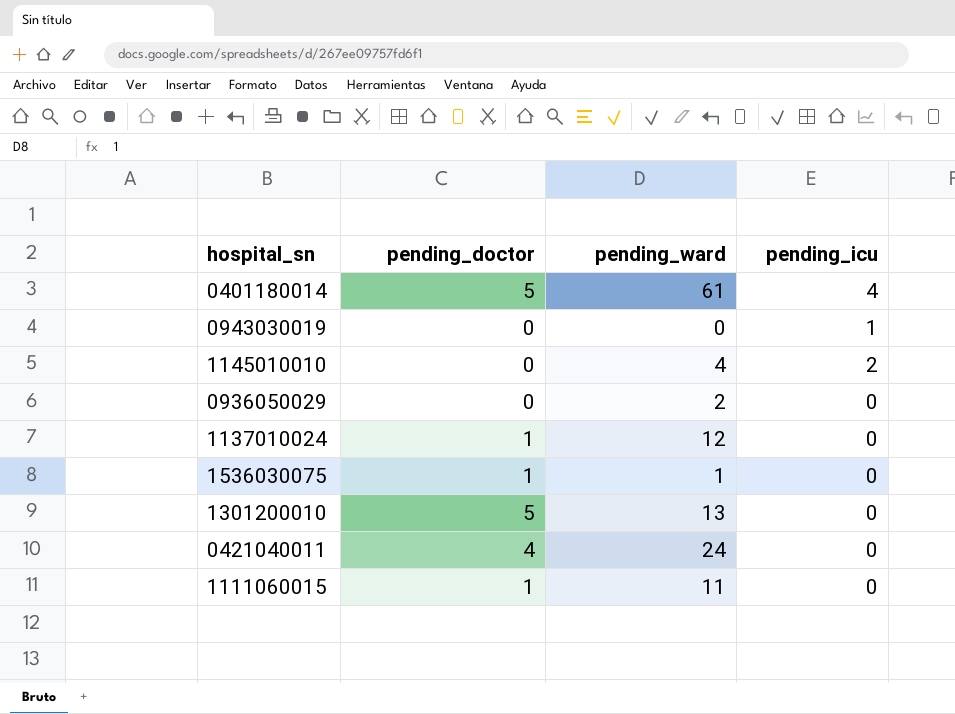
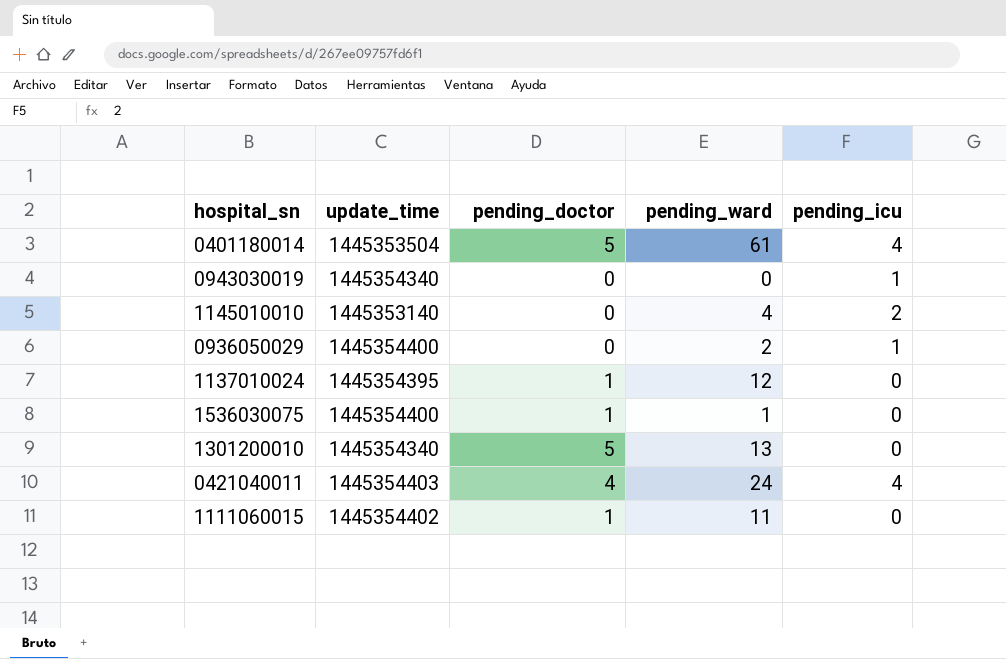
column update_time | position: none -> 2
0936050029 | pending_icu: 0 -> 1
0421040011 | pending_icu: 0 -> 4

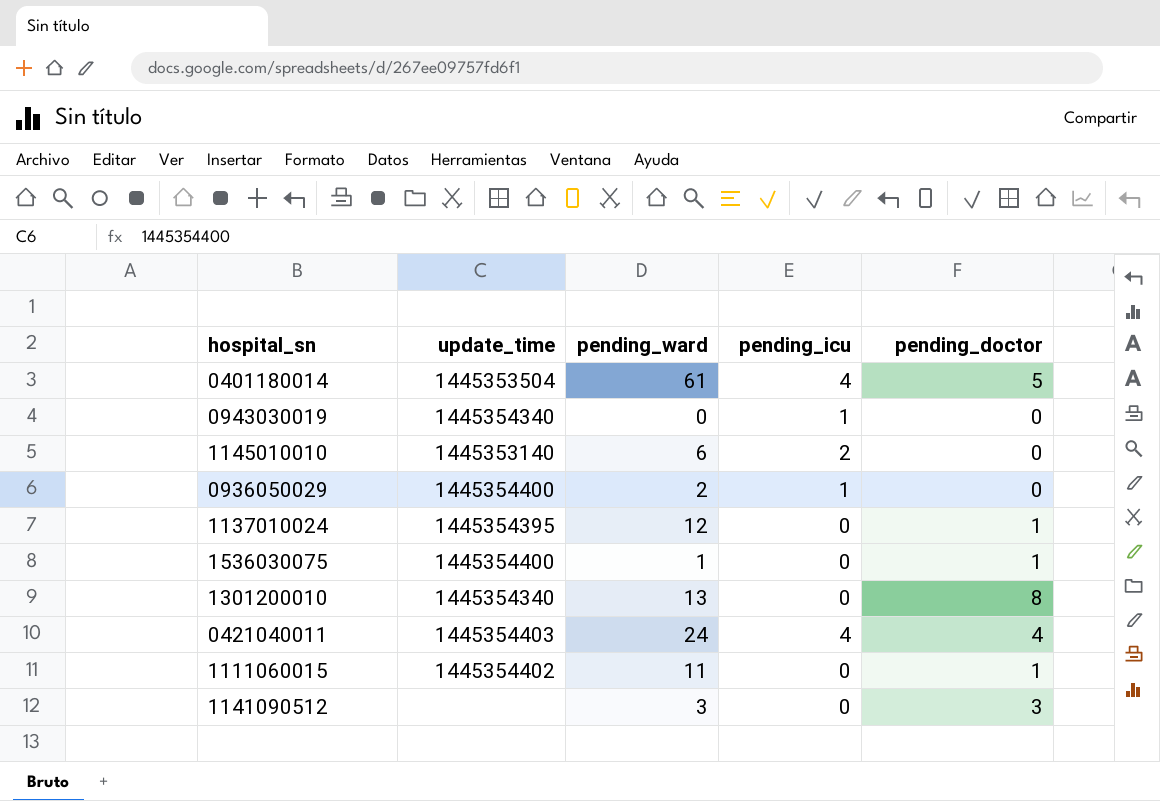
column pending_doctor | position: 3 -> 5
1145010010 | pending_ward: 4 -> 6
1301200010 | pending_doctor: 5 -> 8
row 1141090512: none -> none | 3 | 0 | 3

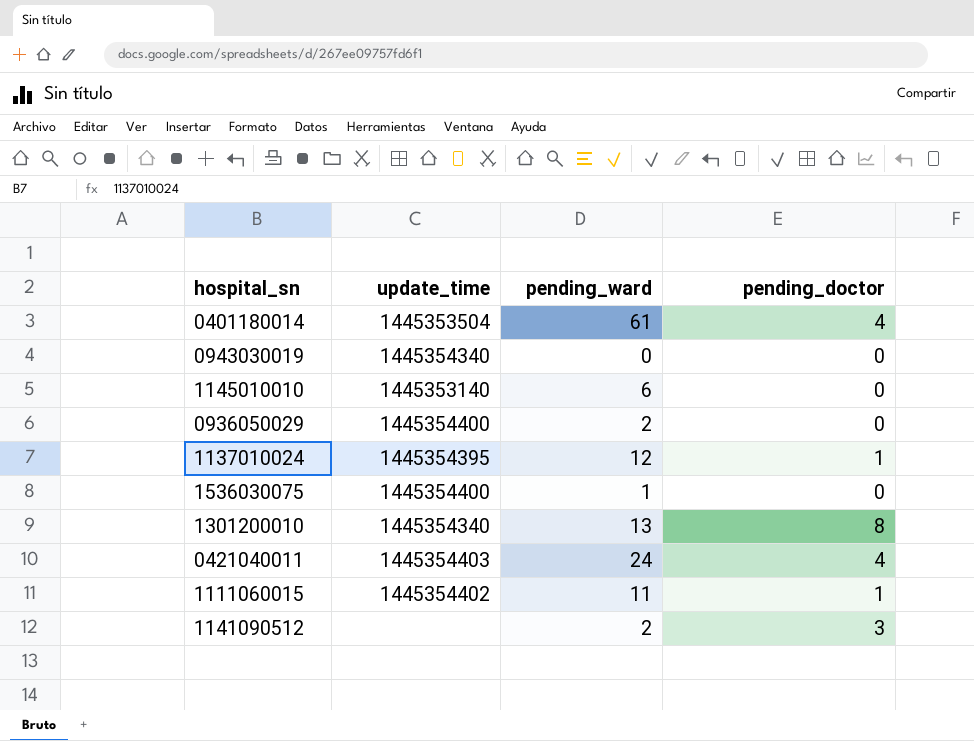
column pending_icu | position: 4 -> none
0401180014 | pending_doctor: 5 -> 4
1536030075 | pending_doctor: 1 -> 0
1141090512 | pending_ward: 3 -> 2

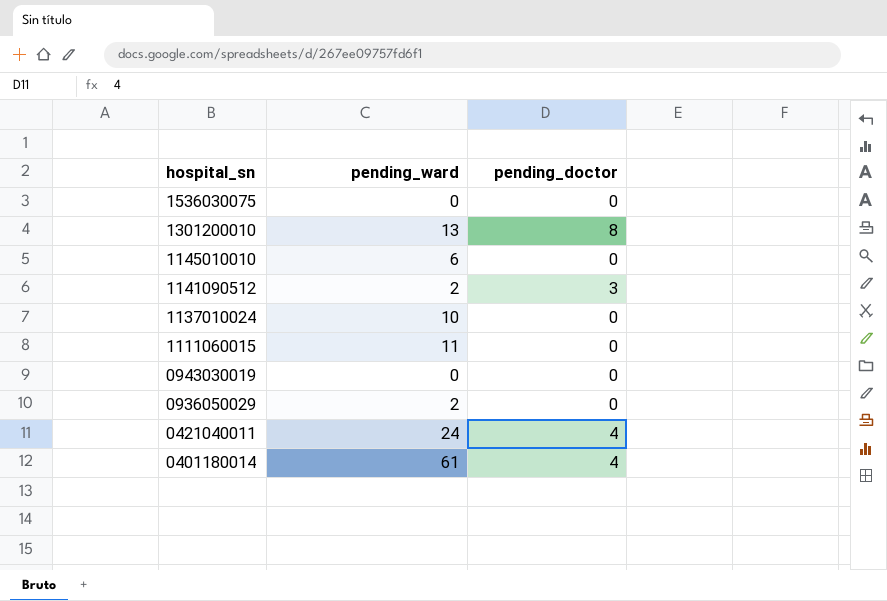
row order: none -> hospital_sn descending
column update_time | position: 2 -> none
1536030075 | pending_ward: 1 -> 0
1137010024 | pending_ward: 12 -> 10
1137010024 | pending_doctor: 1 -> 0
1111060015 | pending_doctor: 1 -> 0

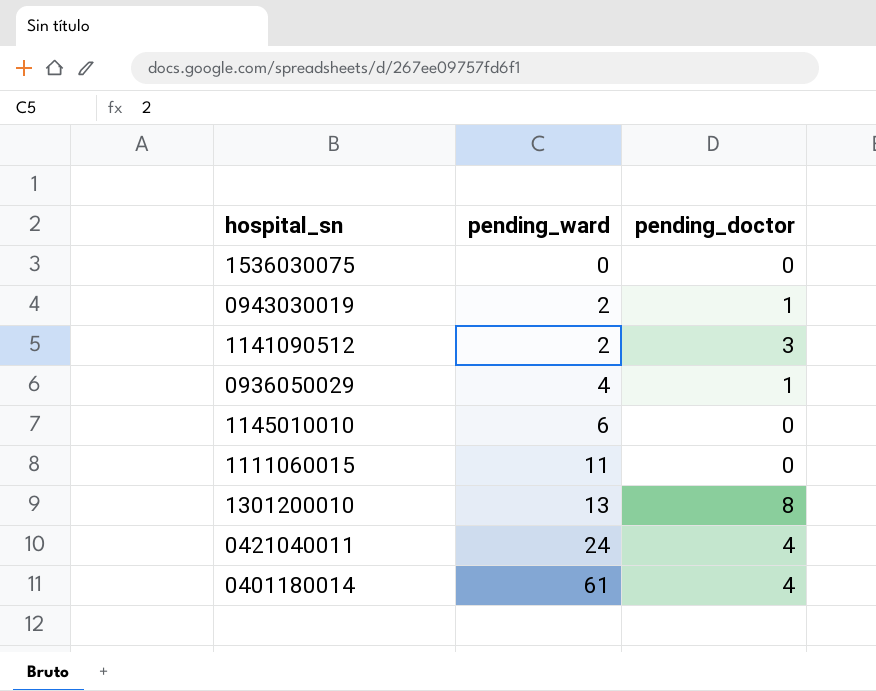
row order: hospital_sn descending -> pending_ward ascending
row 1137010024: 10 | 0 -> none
0943030019 | pending_ward: 0 -> 2
0943030019 | pending_doctor: 0 -> 1
0936050029 | pending_ward: 2 -> 4
0936050029 | pending_doctor: 0 -> 1

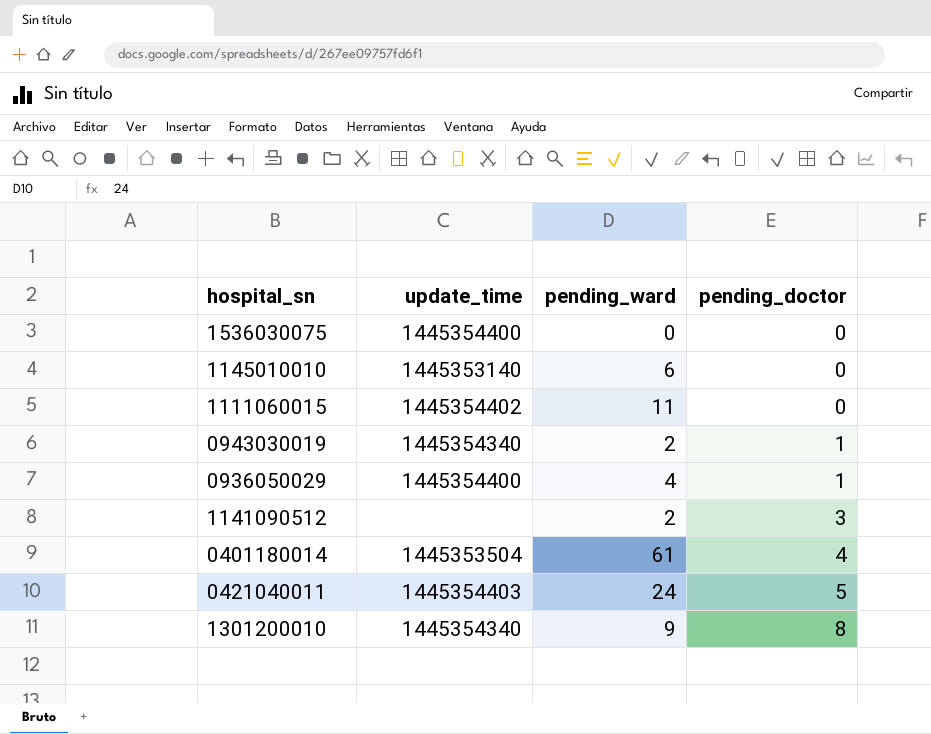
row order: pending_ward ascending -> pending_doctor ascending
column update_time | position: none -> 2
0421040011 | pending_doctor: 4 -> 5
1301200010 | pending_ward: 13 -> 9

